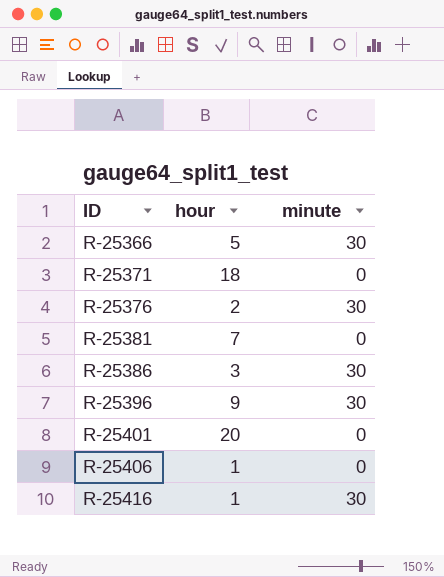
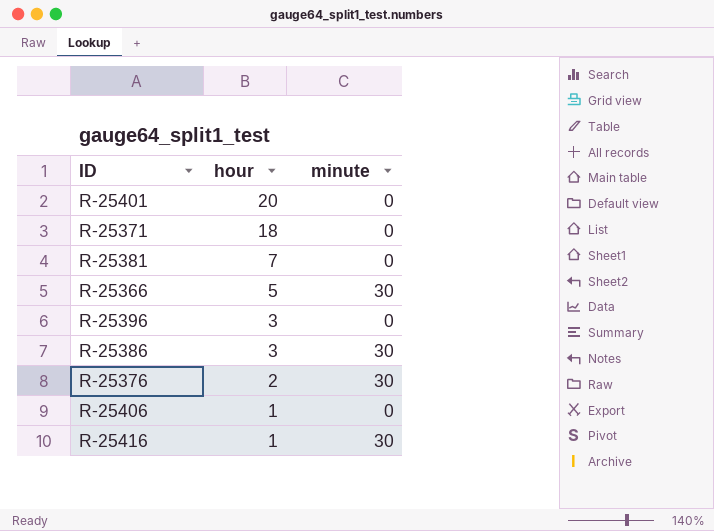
row order: ID ascending -> hour descending
R-25396 | hour: 9 -> 3
R-25396 | minute: 30 -> 0

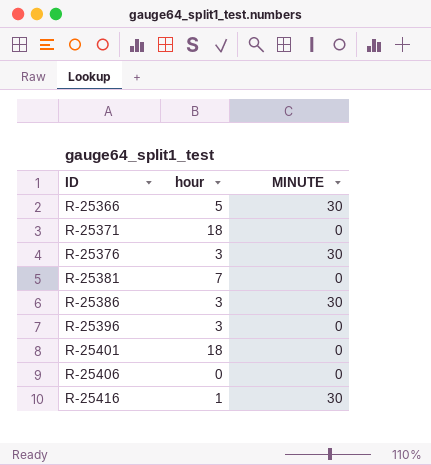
row order: hour descending -> ID ascending
column name: minute -> MINUTE
R-25376 | hour: 2 -> 3
R-25401 | hour: 20 -> 18
R-25406 | hour: 1 -> 0

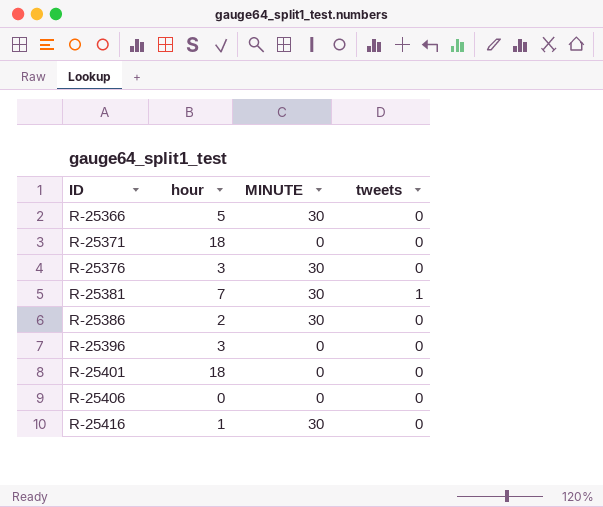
column tweets | position: none -> 4
R-25381 | MINUTE: 0 -> 30
R-25386 | hour: 3 -> 2

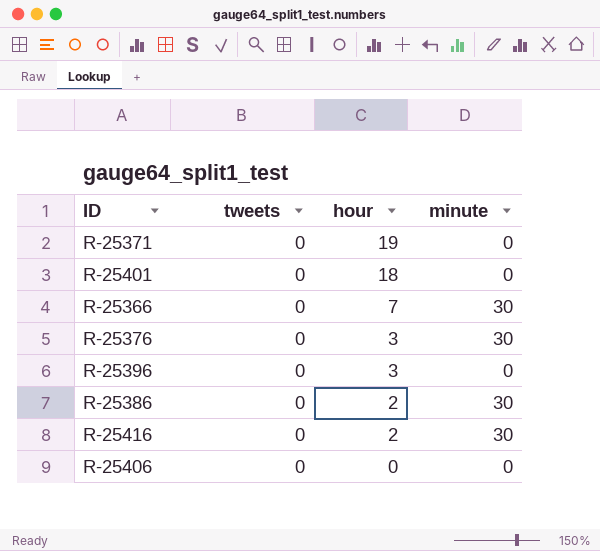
row order: ID ascending -> hour descending
column tweets | position: 4 -> 2
column name: MINUTE -> minute
row R-25381: 7 | 30 | 1 -> none
R-25371 | hour: 18 -> 19
R-25366 | hour: 5 -> 7
R-25416 | hour: 1 -> 2

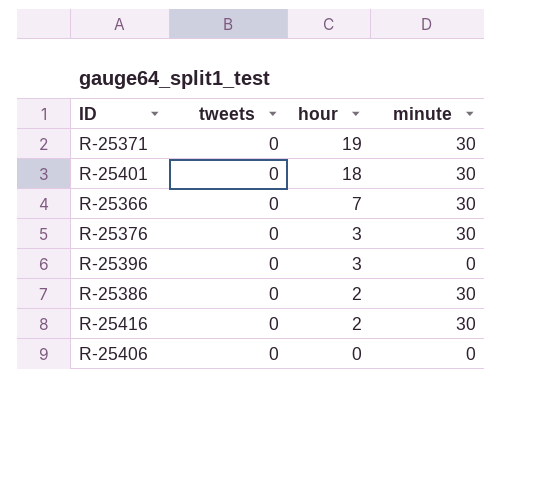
R-25371 | minute: 0 -> 30
R-25401 | minute: 0 -> 30

